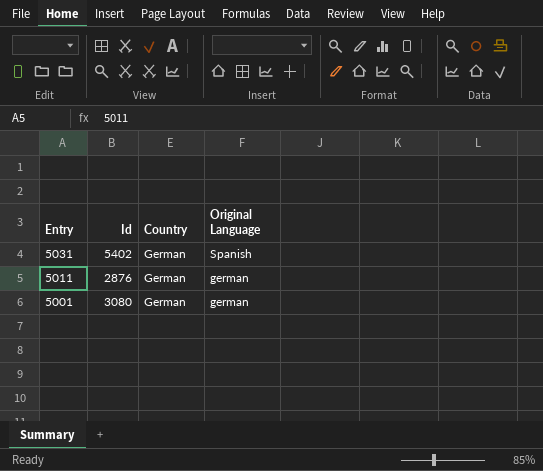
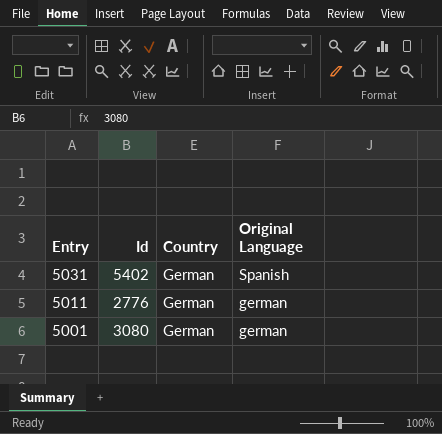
5011 | Id: 2876 -> 2776

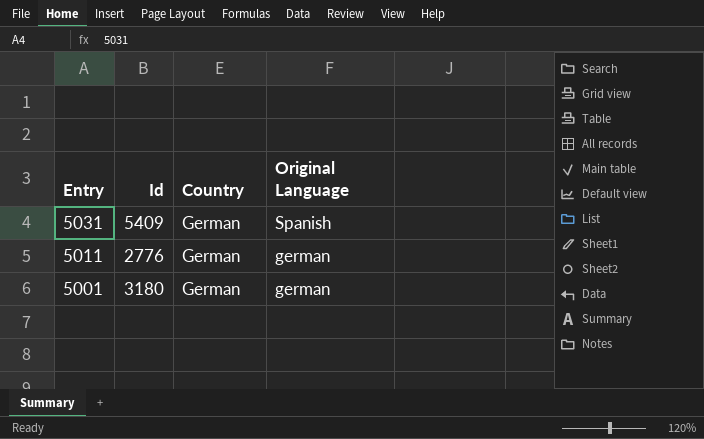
5031 | Id: 5402 -> 5409
5001 | Id: 3080 -> 3180

